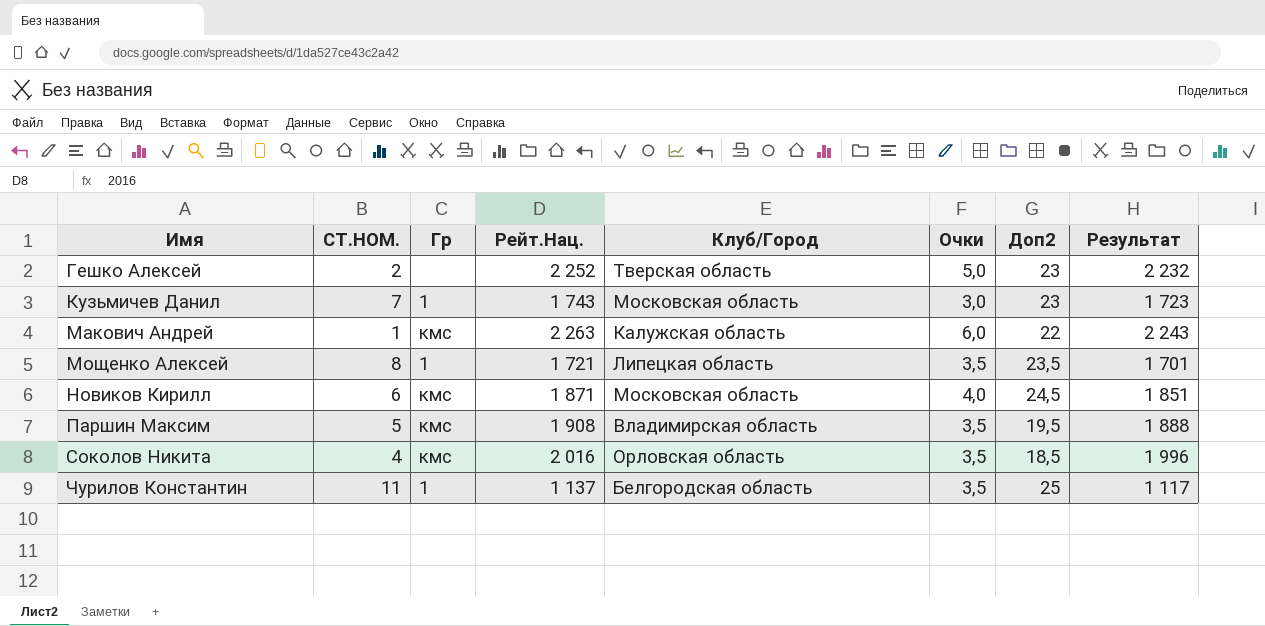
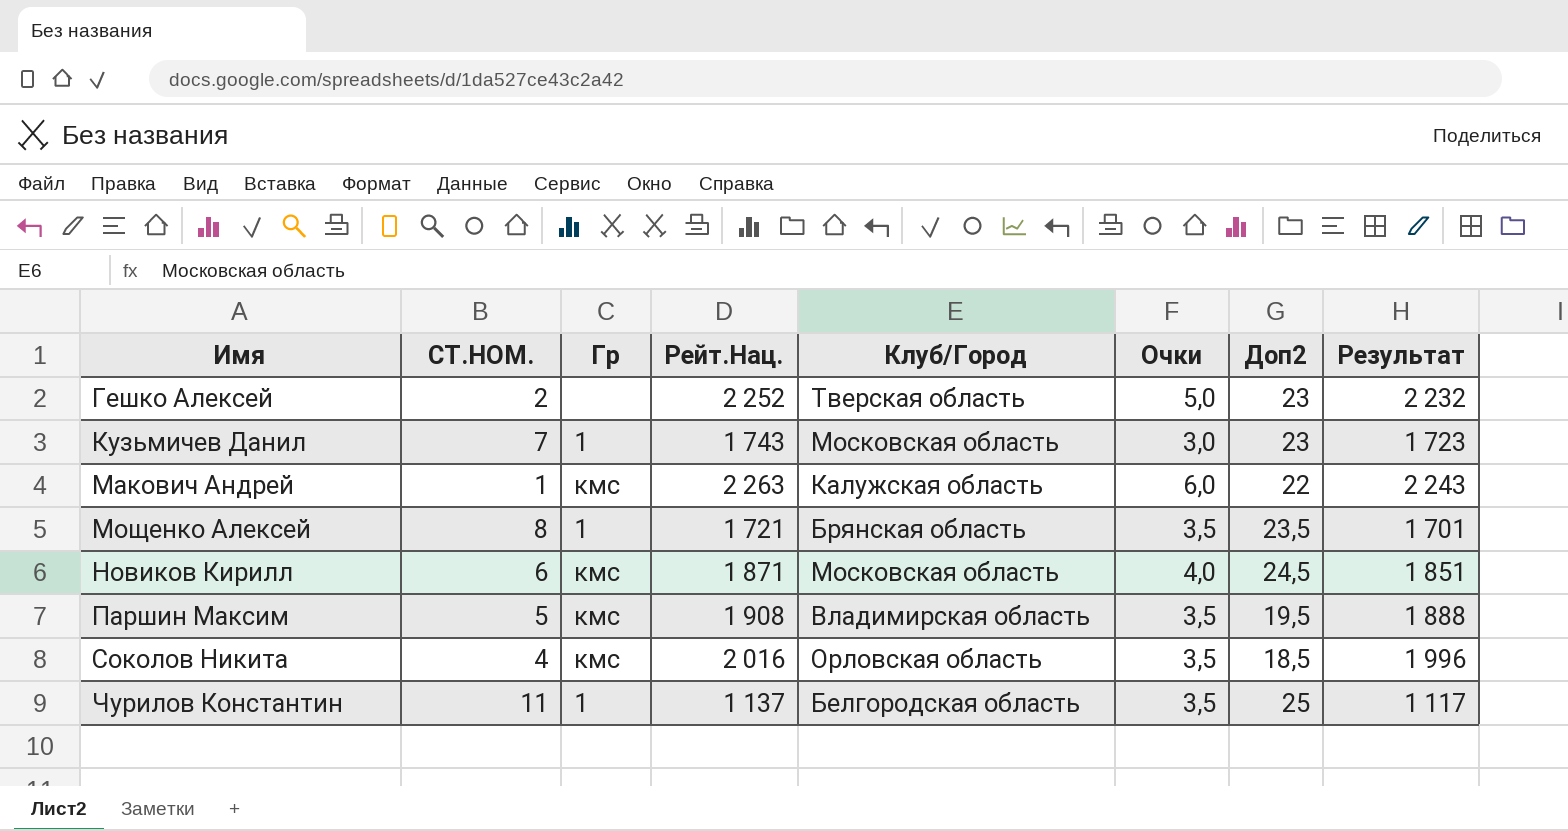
Мощенко Алексей | Клуб/Город: Липецкая область -> Брянская область

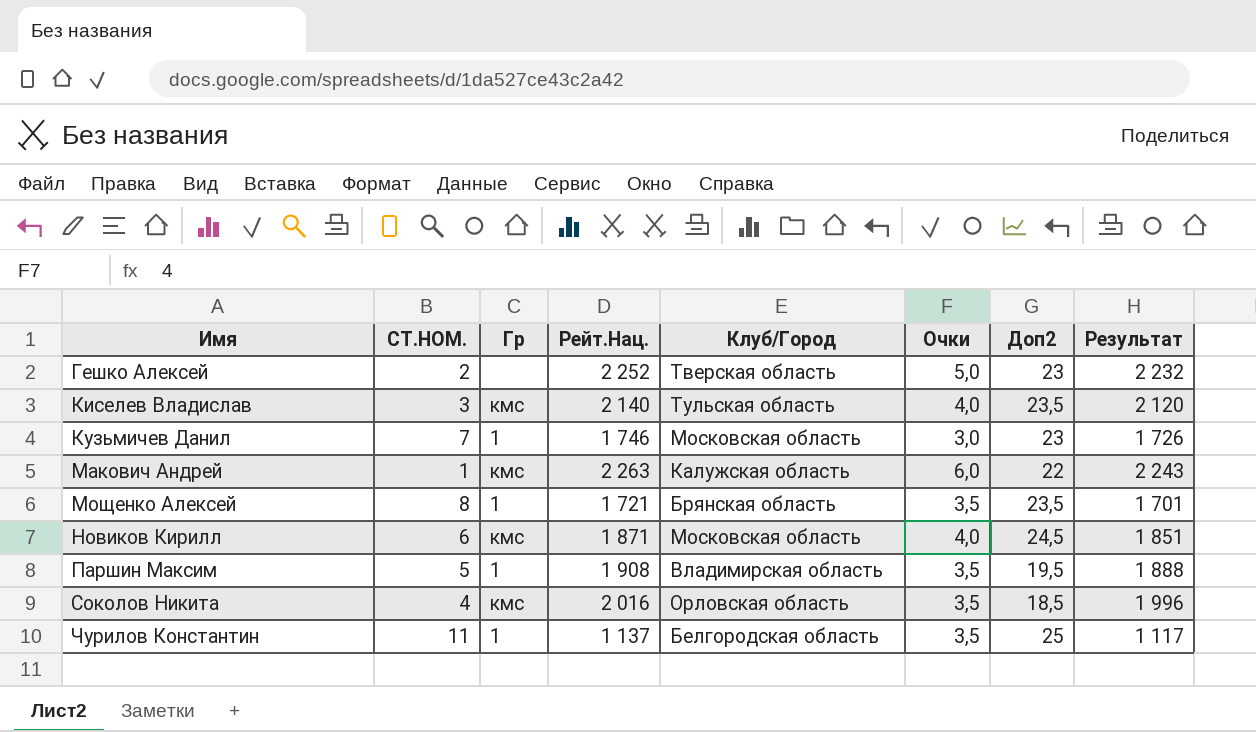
row Киселев Владислав: none -> 3 | кмс | 2 140 | Тульская область | 4,0 | 23,5 | 2 120
Кузьмичев Данил | Рейт.Нац.: 1 743 -> 1 746
Кузьмичев Данил | Результат: 1 723 -> 1 726
Паршин Максим | Гр: кмс -> 1

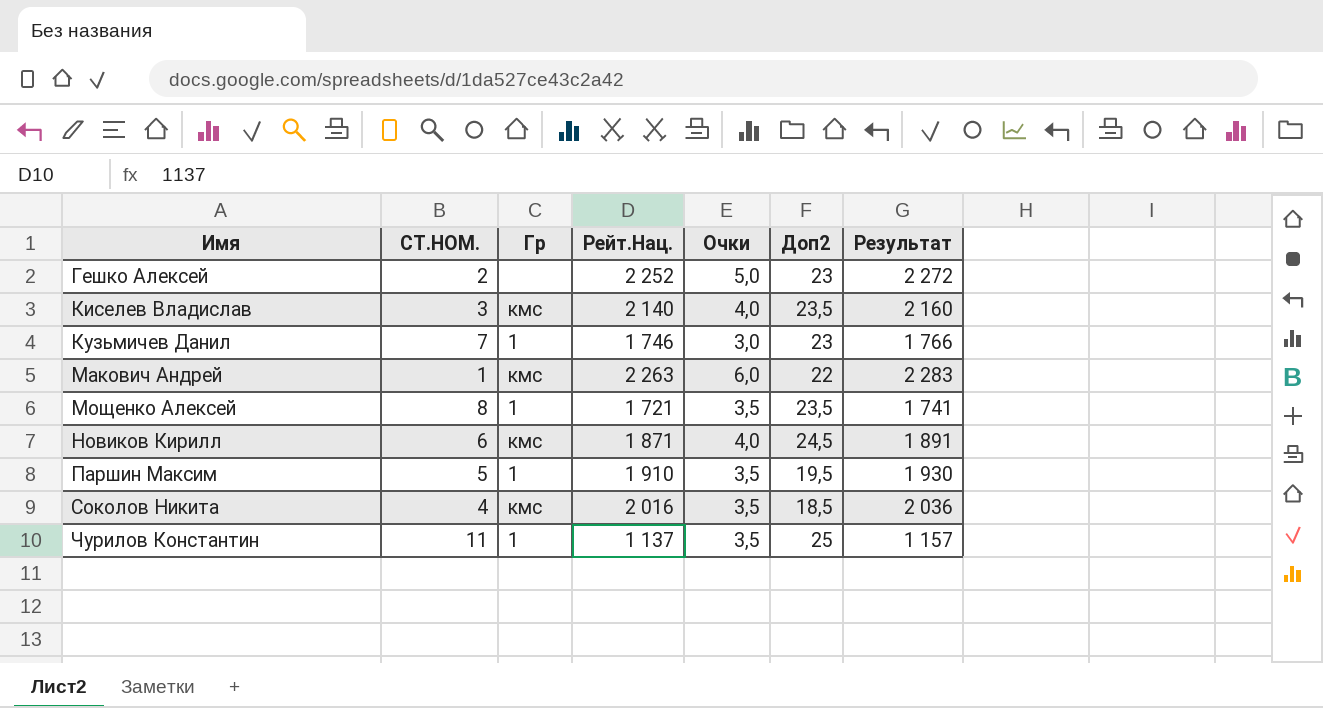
column Клуб/Город | position: 5 -> none
column Результат | formula: [Рейт.Нац.] - 20 -> [Рейт.Нац.] + 20
Паршин Максим | Рейт.Нац.: 1 908 -> 1 910

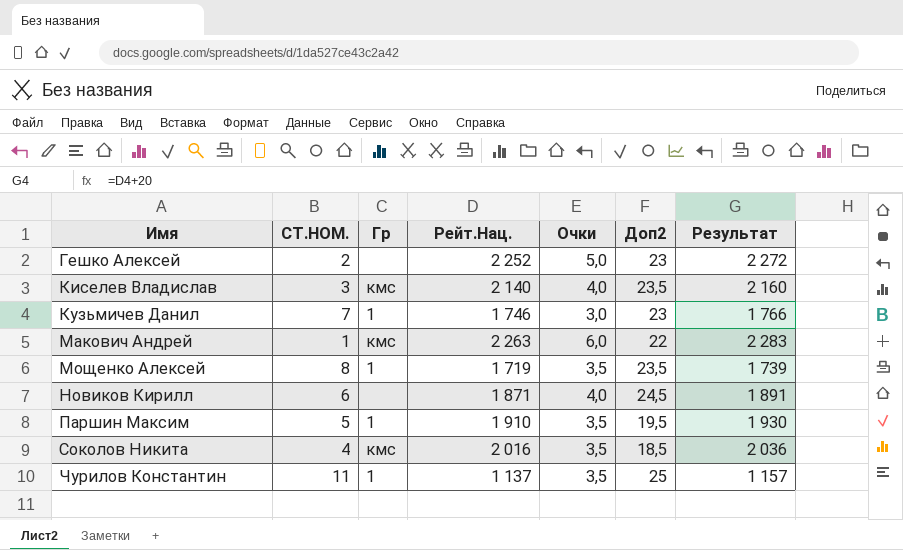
Мощенко Алексей | Рейт.Нац.: 1 721 -> 1 719
Мощенко Алексей | Результат: 1 741 -> 1 739
Новиков Кирилл | Гр: кмс -> none

